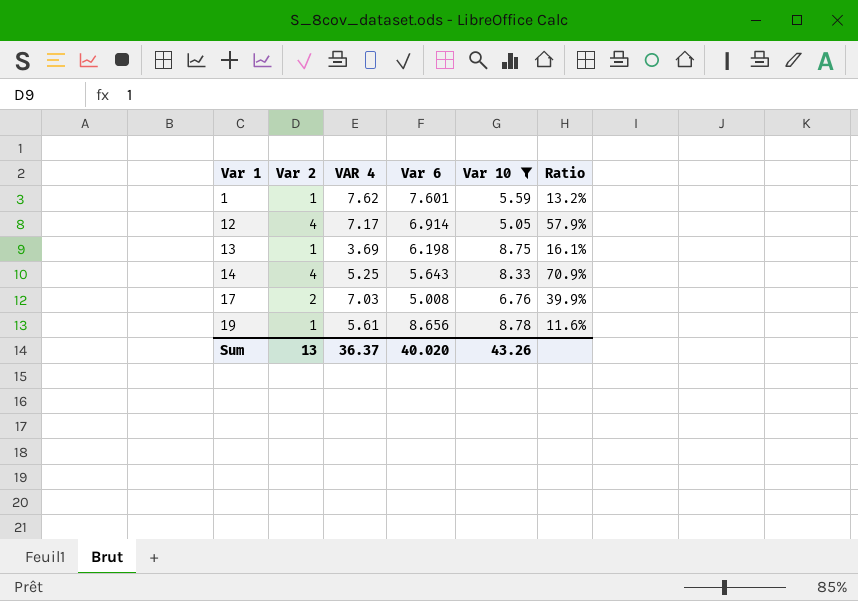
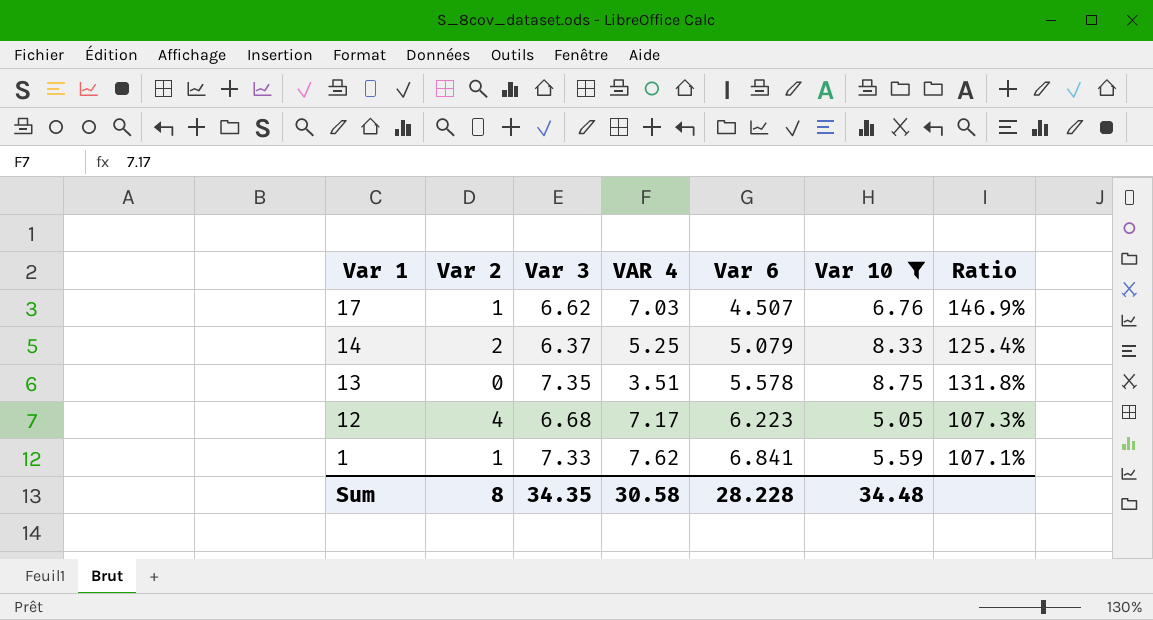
row order: Var 1 ascending -> Var 1 descending
column Var 3 | position: none -> 3
column Ratio | formula: [Var 2] / [Var 6] -> [Var 3] / [Var 6]
row 19: 1 | 5.61 | 8.656 | 8.78 | 11.6% -> none
17 | Var 2: 2 -> 1
17 | Var 6: 5.008 -> 4.507
14 | Var 2: 4 -> 2
14 | Var 6: 5.643 -> 5.079
13 | Var 2: 1 -> 0
13 | VAR 4: 3.69 -> 3.51
13 | Var 6: 6.198 -> 5.578
12 | Var 6: 6.914 -> 6.223
1 | Var 6: 7.601 -> 6.841
Sum | Var 2: 13 -> 8
Sum | VAR 4: 36.37 -> 30.58
Sum | Var 6: 40.020 -> 28.228
Sum | Var 10: 43.26 -> 34.48

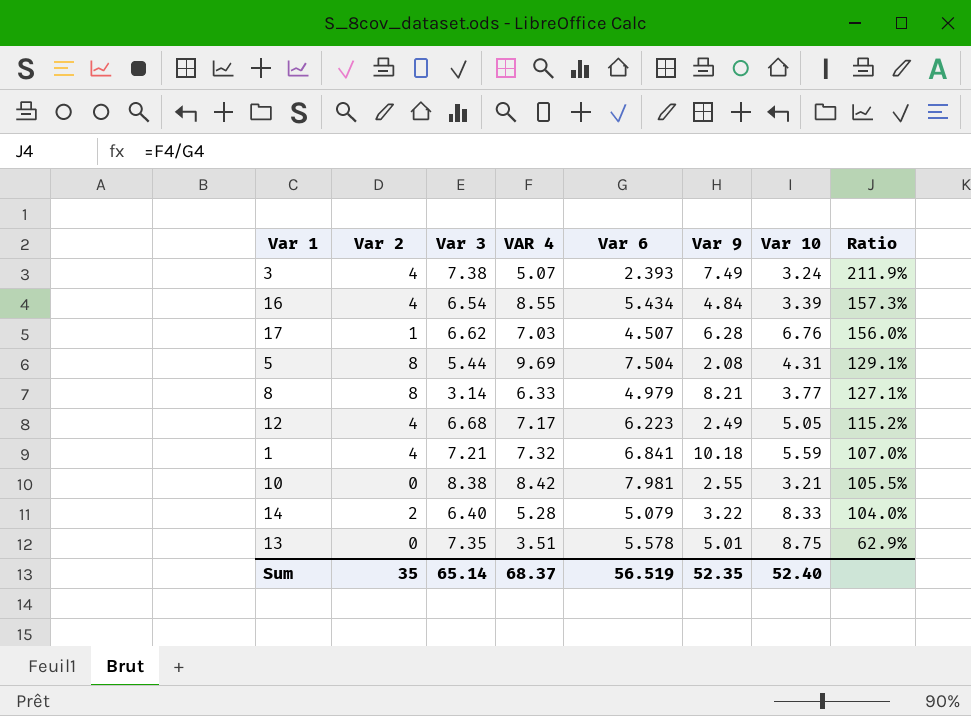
filter: Var 10 >= 5.05 -> none
row order: Var 1 descending -> Ratio descending
column Var 9 | position: none -> 6
column Ratio | formula: [Var 3] / [Var 6] -> [VAR 4] / [Var 6]
1 | Var 2: 1 -> 4
1 | Var 3: 7.33 -> 7.21
1 | VAR 4: 7.62 -> 7.32
14 | Var 3: 6.37 -> 6.40
14 | VAR 4: 5.25 -> 5.28
Sum | Var 2: 8 -> 35
Sum | Var 3: 34.35 -> 65.14
Sum | VAR 4: 30.58 -> 68.37
Sum | Var 6: 28.228 -> 56.519
Sum | Var 10: 34.48 -> 52.40

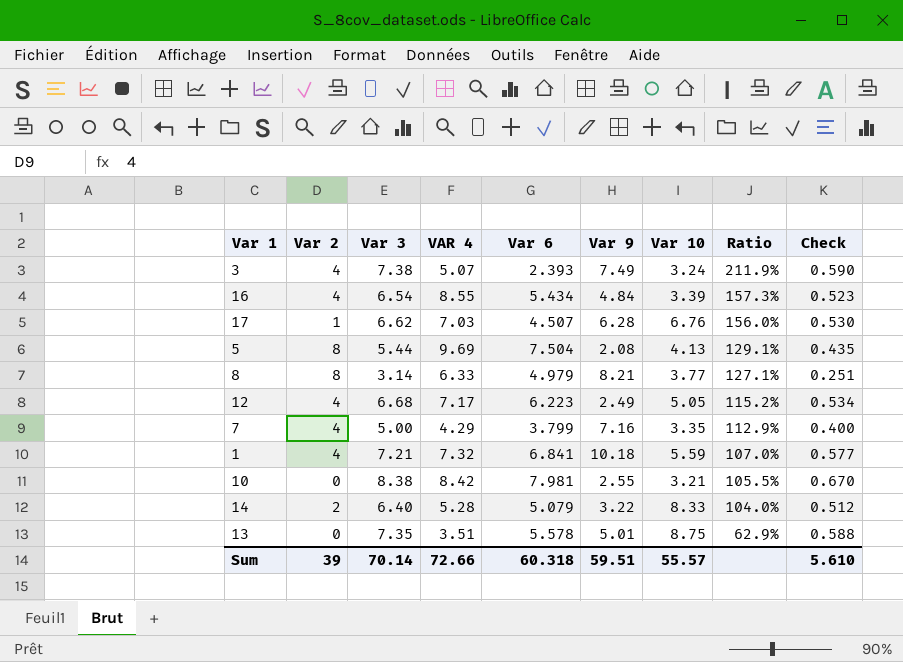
column Check | formula: none -> [Var 3] * 0.08
5 | Var 10: 4.31 -> 4.13
row 7: none -> 4 | 5.00 | 4.29 | 3.799 | 7.16 | 3.35 | 112.9% | 0.400
Sum | Var 2: 35 -> 39
Sum | Var 3: 65.14 -> 70.14
Sum | VAR 4: 68.37 -> 72.66
Sum | Var 6: 56.519 -> 60.318
Sum | Var 9: 52.35 -> 59.51
Sum | Var 10: 52.40 -> 55.57

